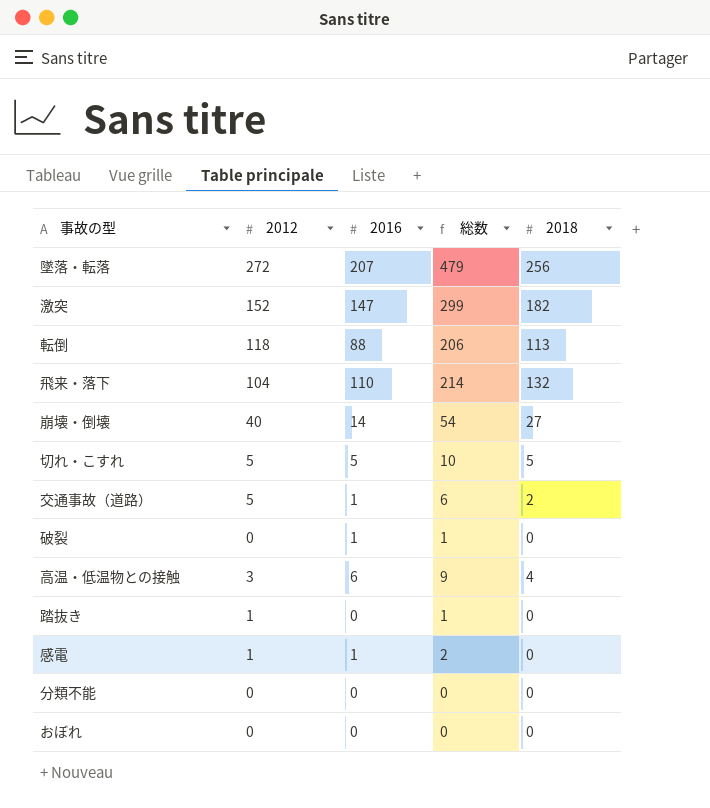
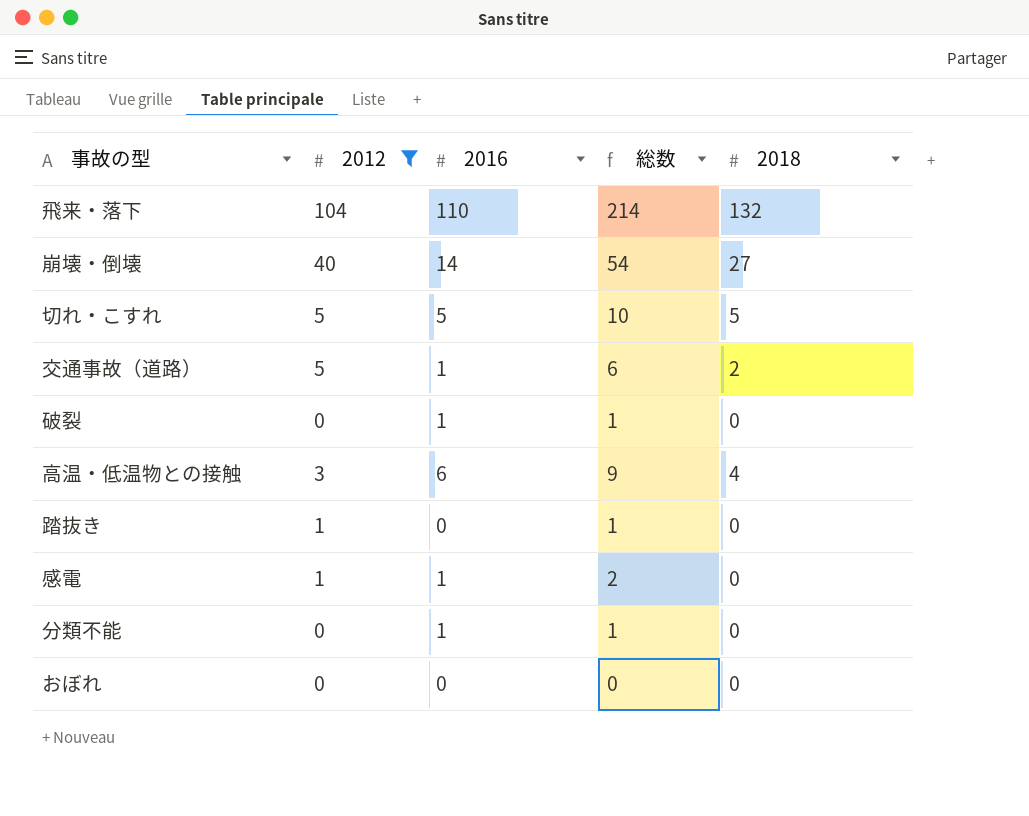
filter: none -> 2012 <= 104
分類不能 | 2016: 0 -> 1
分類不能 | 総数: 0 -> 1

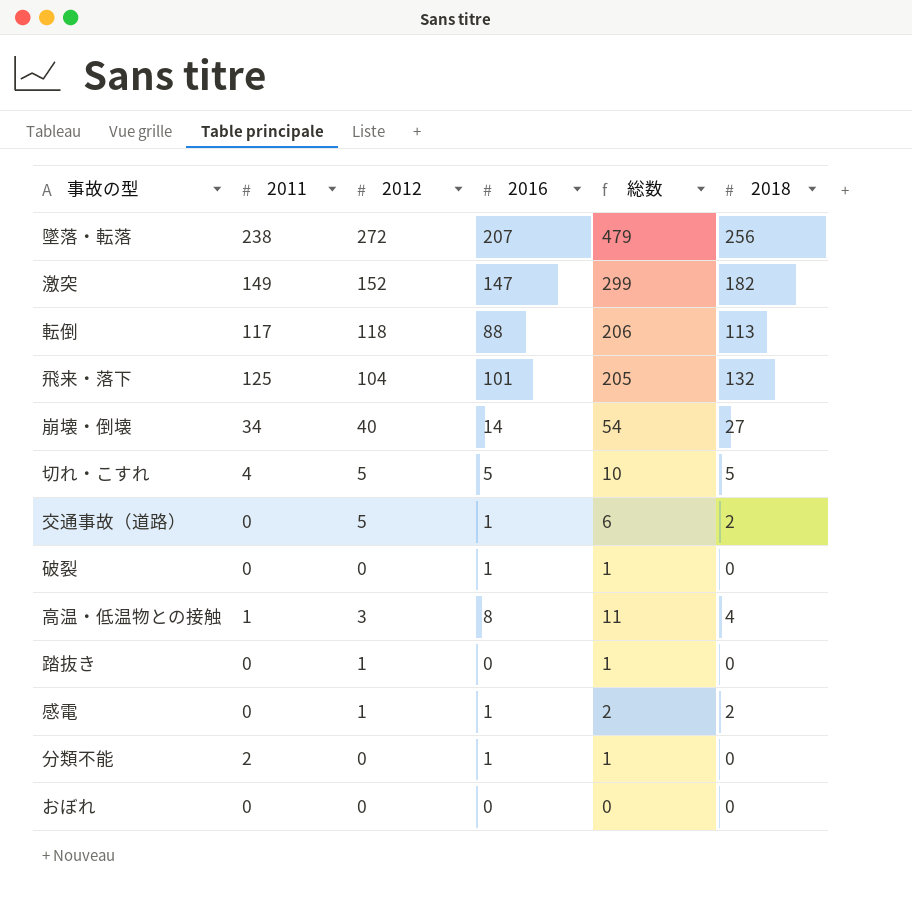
filter: 2012 <= 104 -> none
column 2011 | position: none -> 2
飛来・落下 | 2016: 110 -> 101
飛来・落下 | 総数: 214 -> 205
高温・低温物との接触 | 2016: 6 -> 8
高温・低温物との接触 | 総数: 9 -> 11
感電 | 2018: 0 -> 2

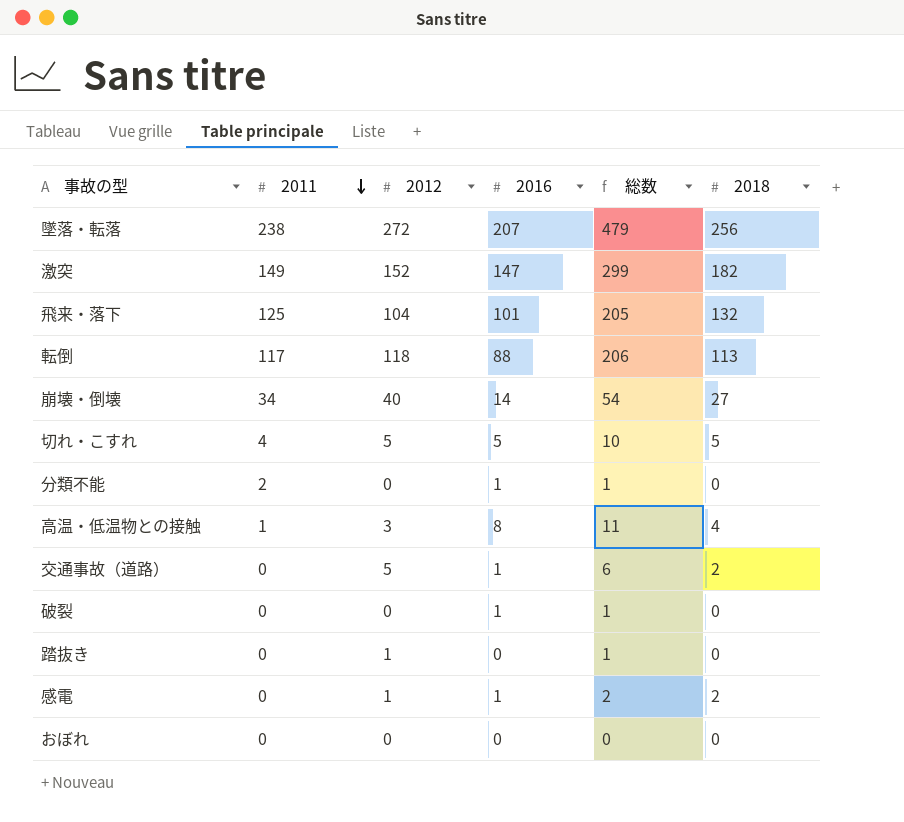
row order: none -> 2011 descending

